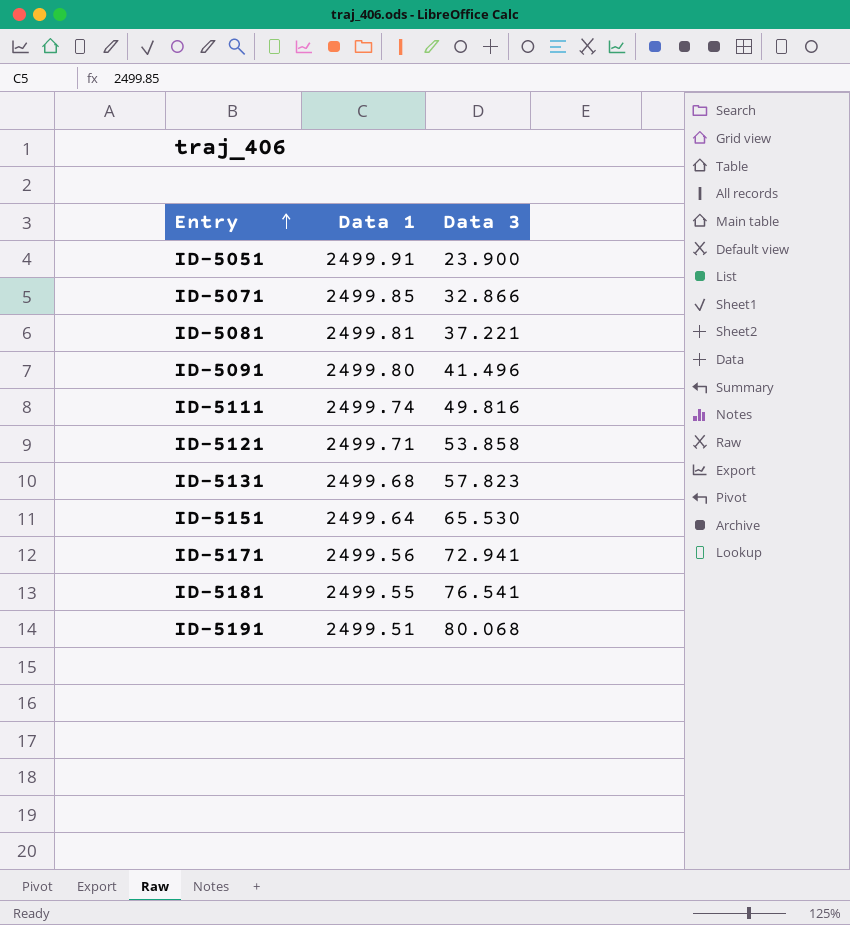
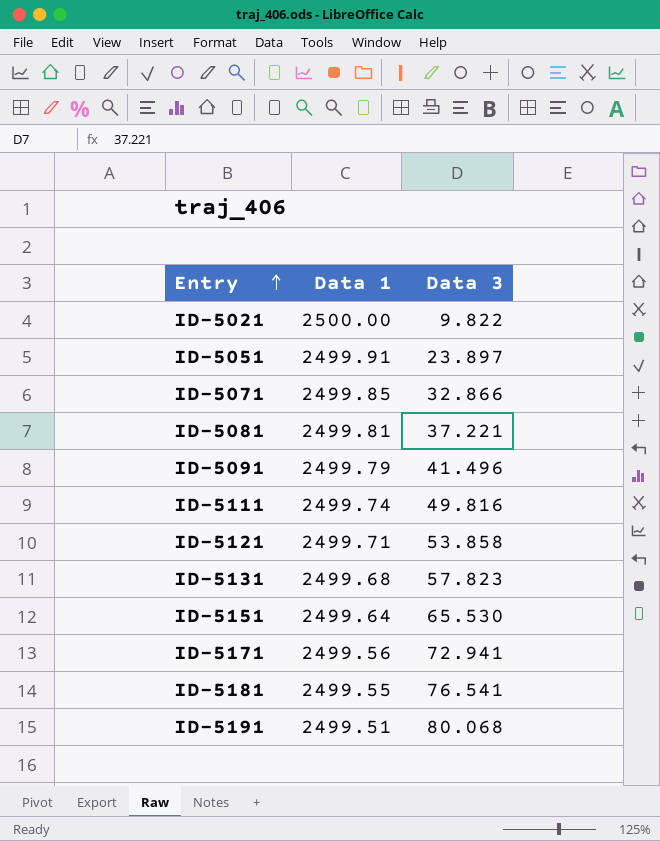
row ID-5021: none -> 2500.00 | 9.822
ID-5051 | Data 3: 23.900 -> 23.897
ID-5091 | Data 1: 2499.80 -> 2499.79

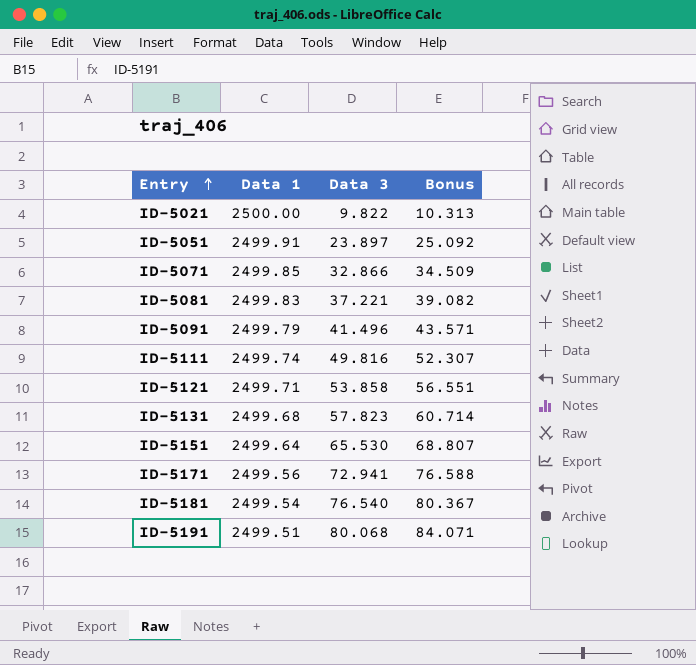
column Bonus | formula: none -> [Data 3] * 1.05
ID-5081 | Data 1: 2499.81 -> 2499.83
ID-5181 | Data 1: 2499.55 -> 2499.54
ID-5181 | Data 3: 76.541 -> 76.540

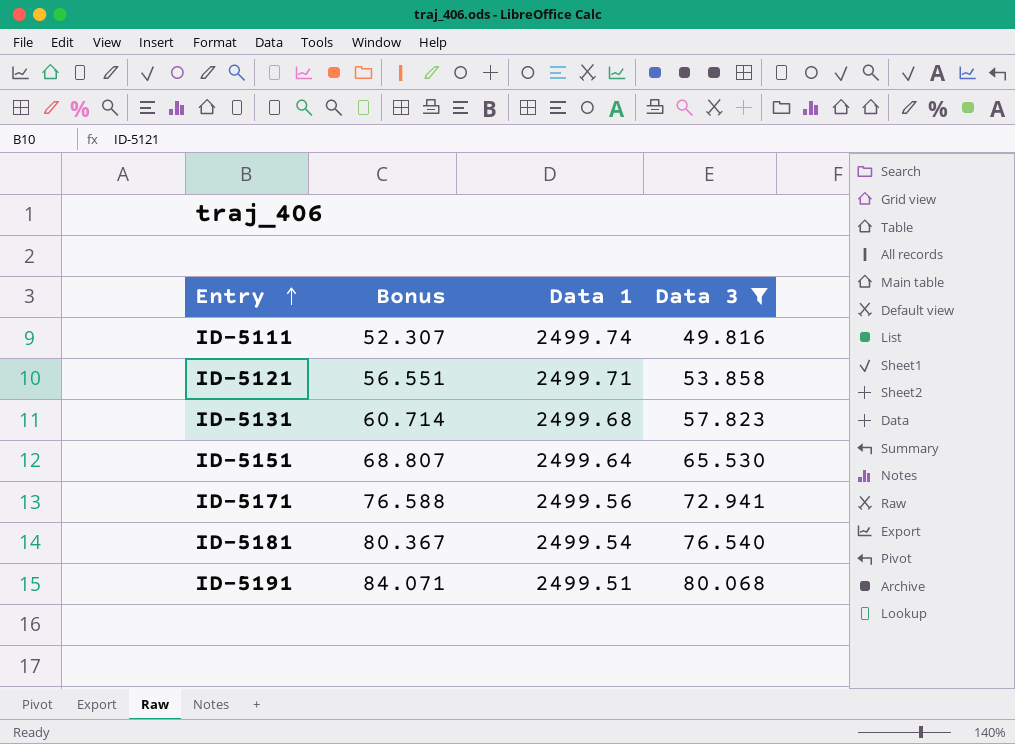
filter: none -> Data 3 >= 49.816
column Bonus | position: 4 -> 2

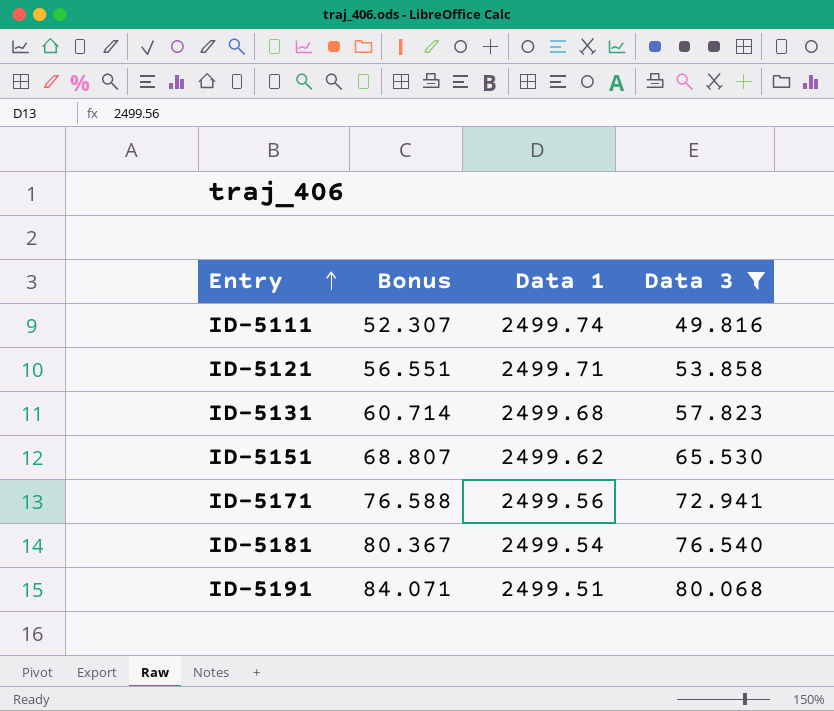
ID-5151 | Data 1: 2499.64 -> 2499.62

